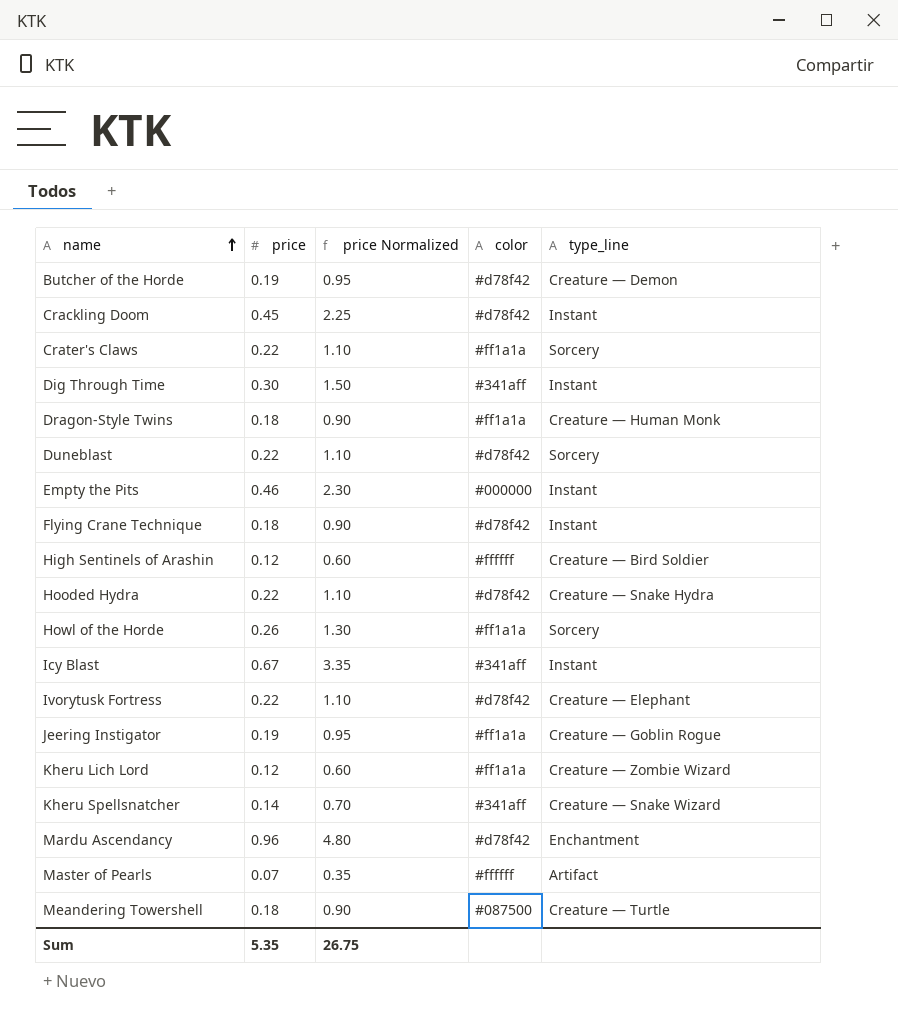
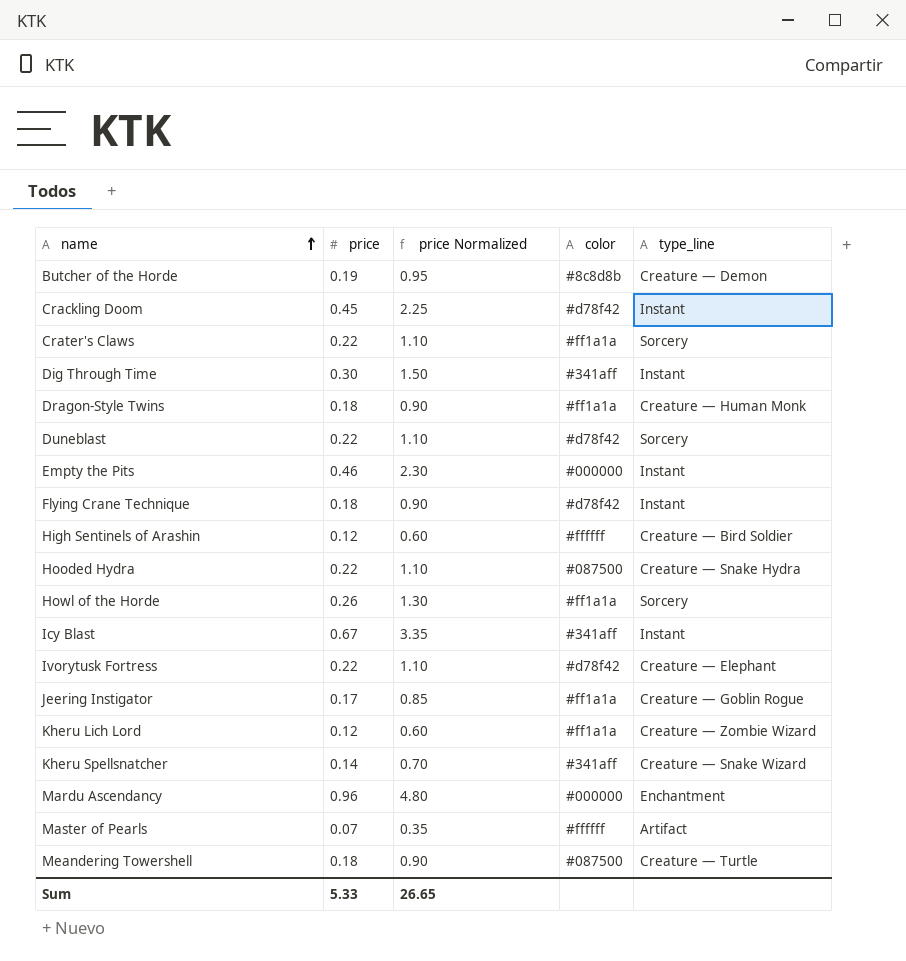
Butcher of the Horde | color: #d78f42 -> #8c8d8b
Hooded Hydra | color: #d78f42 -> #087500
Jeering Instigator | price: 0.19 -> 0.17
Jeering Instigator | price Normalized: 0.95 -> 0.85
Mardu Ascendancy | color: #d78f42 -> #000000
Sum | price: 5.35 -> 5.33
Sum | price Normalized: 26.75 -> 26.65

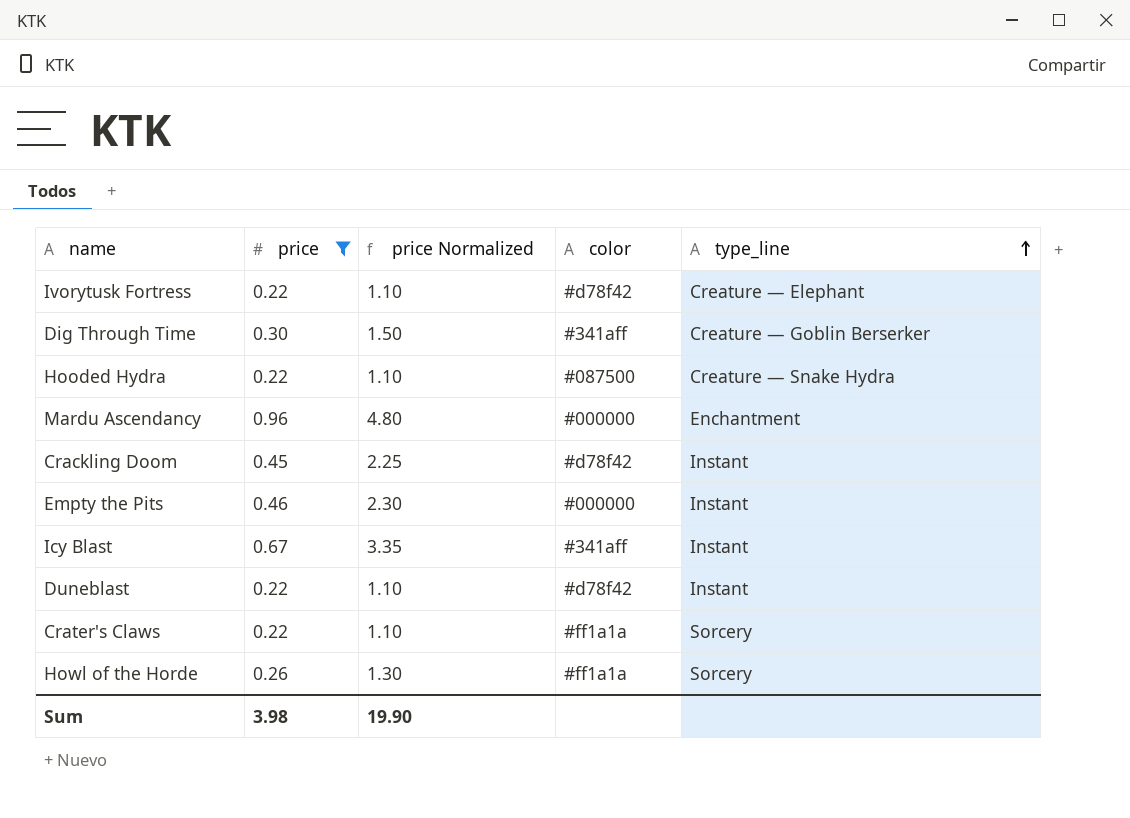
filter: none -> price >= 0.22
row order: name ascending -> type_line ascending
Dig Through Time | type_line: Instant -> Creature — Goblin Berserker
Duneblast | type_line: Sorcery -> Instant
Sum | price: 5.33 -> 3.98
Sum | price Normalized: 26.65 -> 19.90

